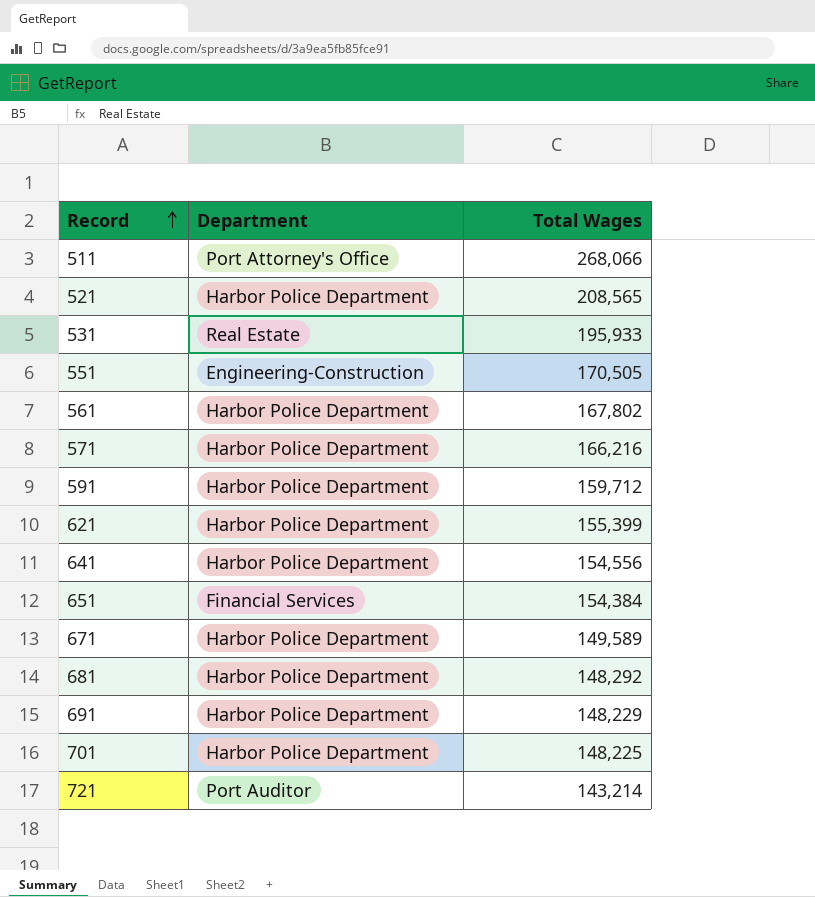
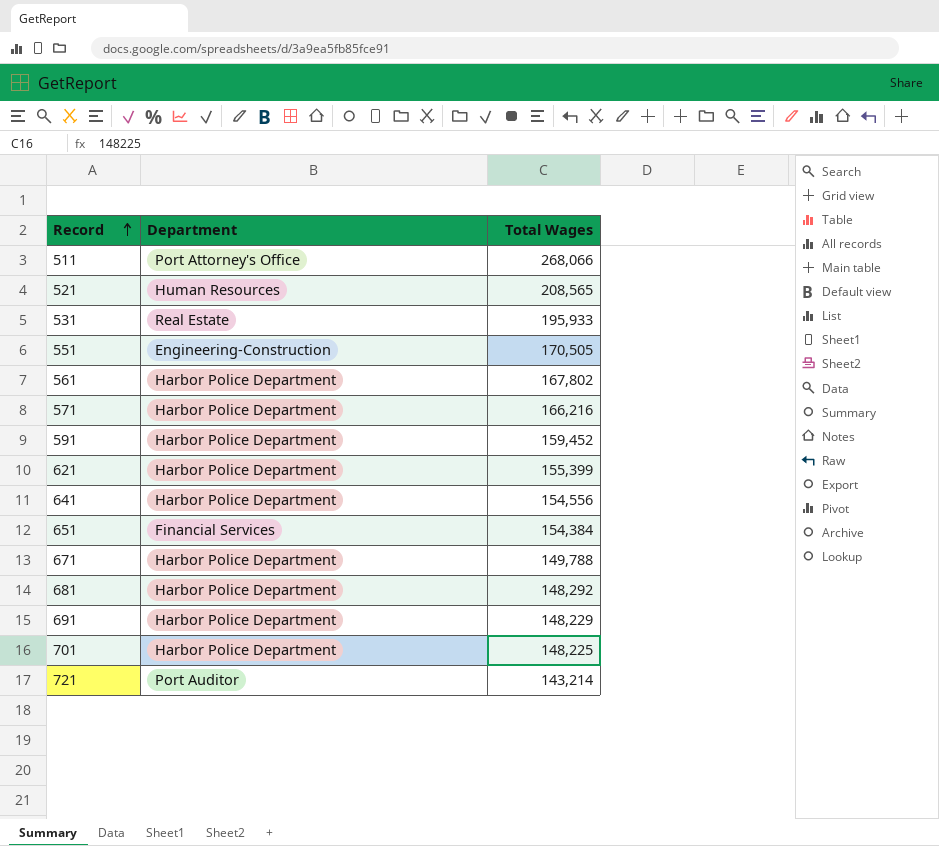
521 | Department: Harbor Police Department -> Human Resources
591 | Total Wages: 159,712 -> 159,452
671 | Total Wages: 149,589 -> 149,788

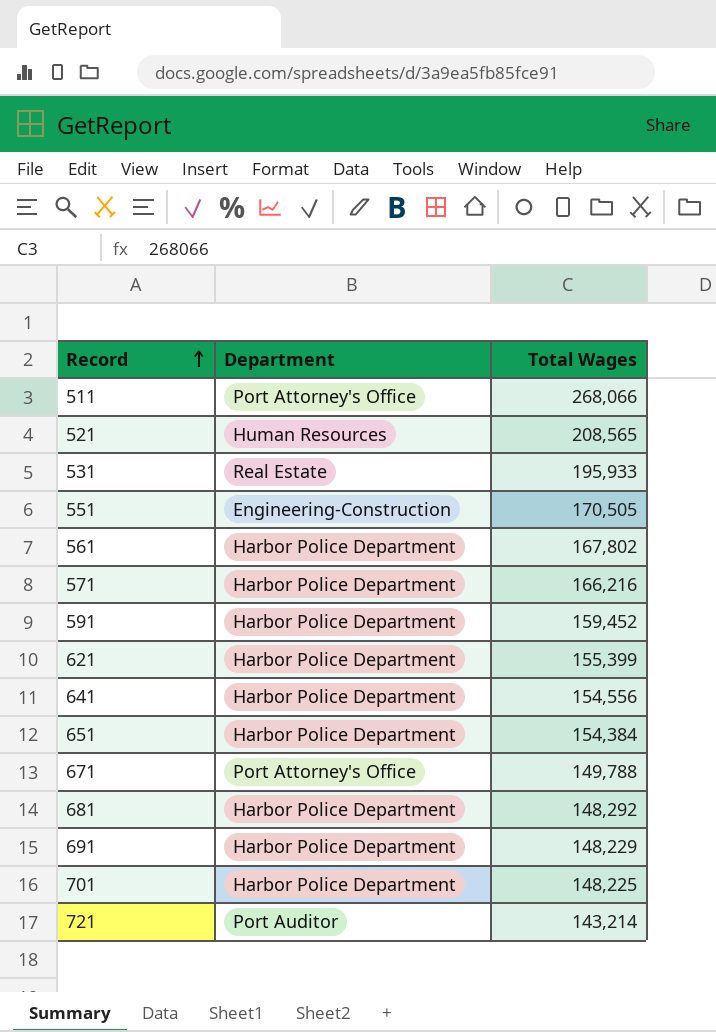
651 | Department: Financial Services -> Harbor Police Department
671 | Department: Harbor Police Department -> Port Attorney's Office

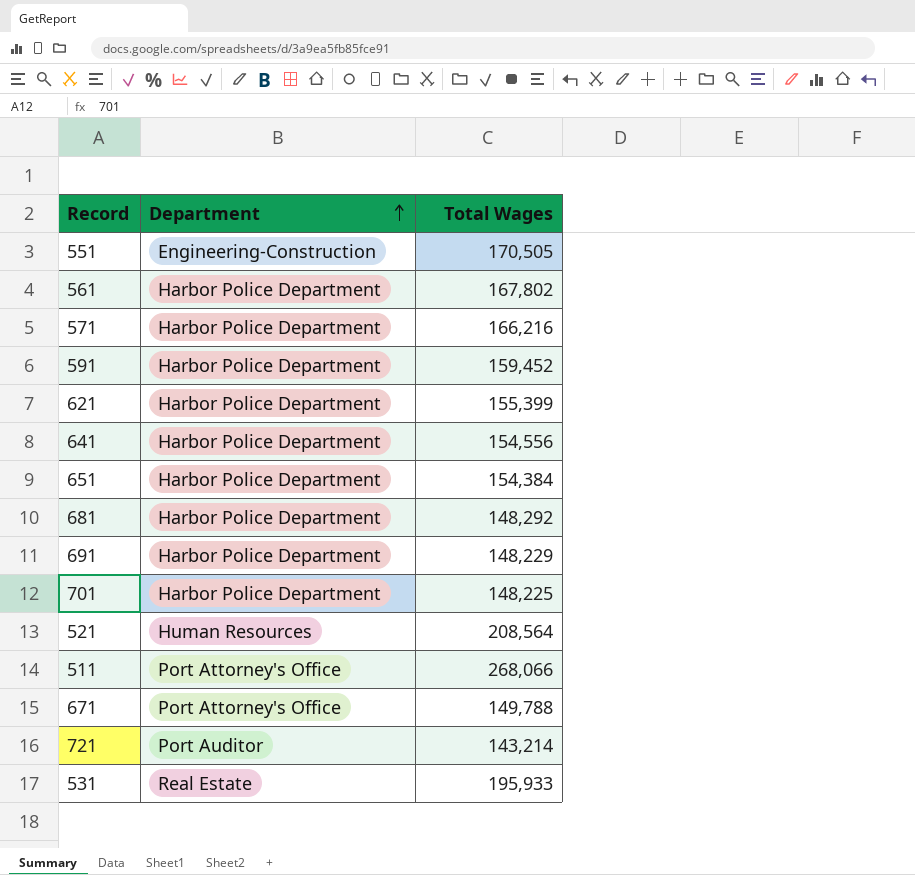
row order: Record ascending -> Department ascending
521 | Total Wages: 208,565 -> 208,564

